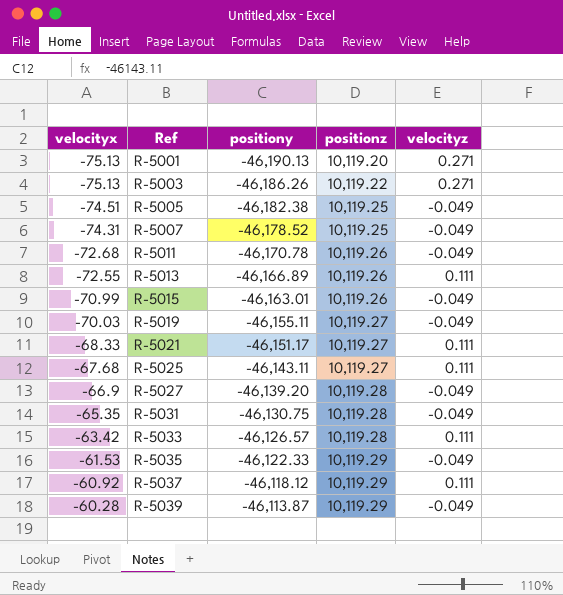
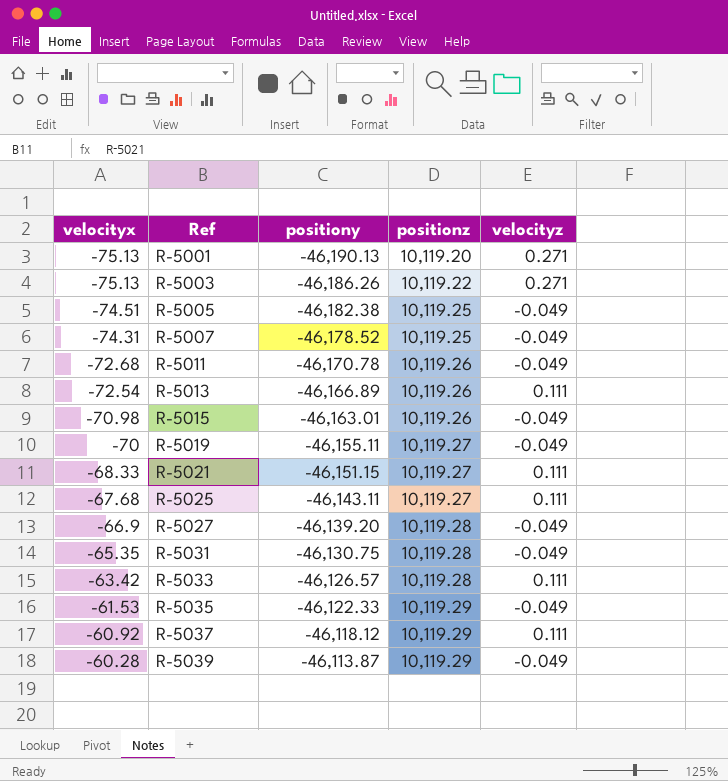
R-5013 | velocityx: -72.55 -> -72.54
R-5015 | velocityx: -70.99 -> -70.98
R-5019 | velocityx: -70.03 -> -70
R-5021 | positiony: -46,151.17 -> -46,151.15

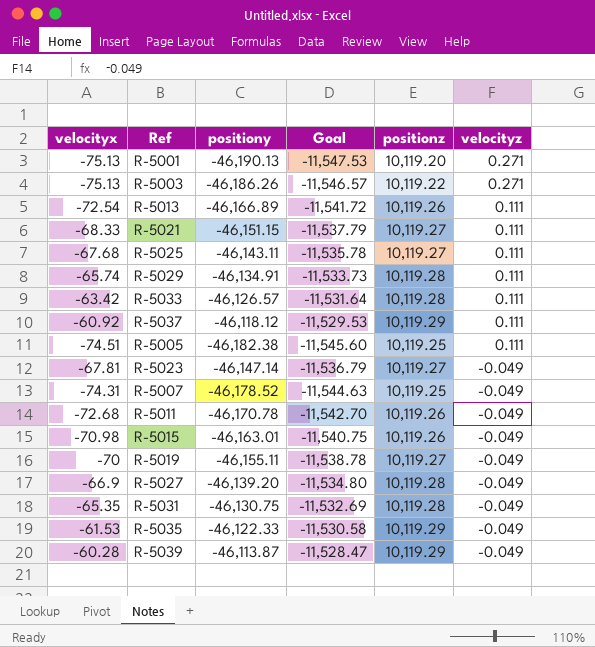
row order: velocityx ascending -> velocityz descending
column Goal | formula: none -> [positiony] * 0.25
row R-5029: none -> -65.74 | -46,134.91 | -11,533.73 | 10,119.28 | 0.111
R-5005 | velocityz: -0.049 -> 0.111
row R-5023: none -> -67.81 | -46,147.14 | -11,536.79 | 10,119.27 | -0.049

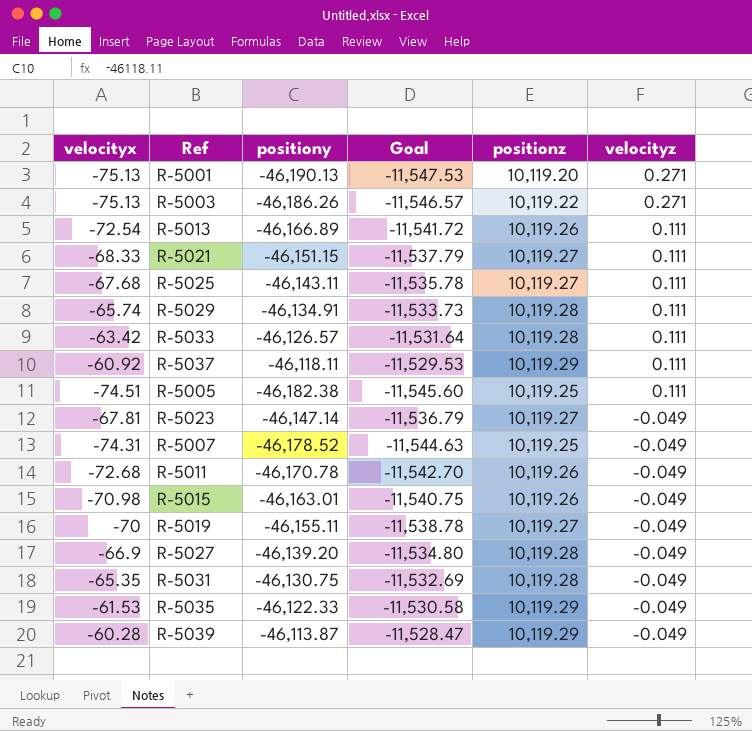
R-5037 | positiony: -46,118.12 -> -46,118.11

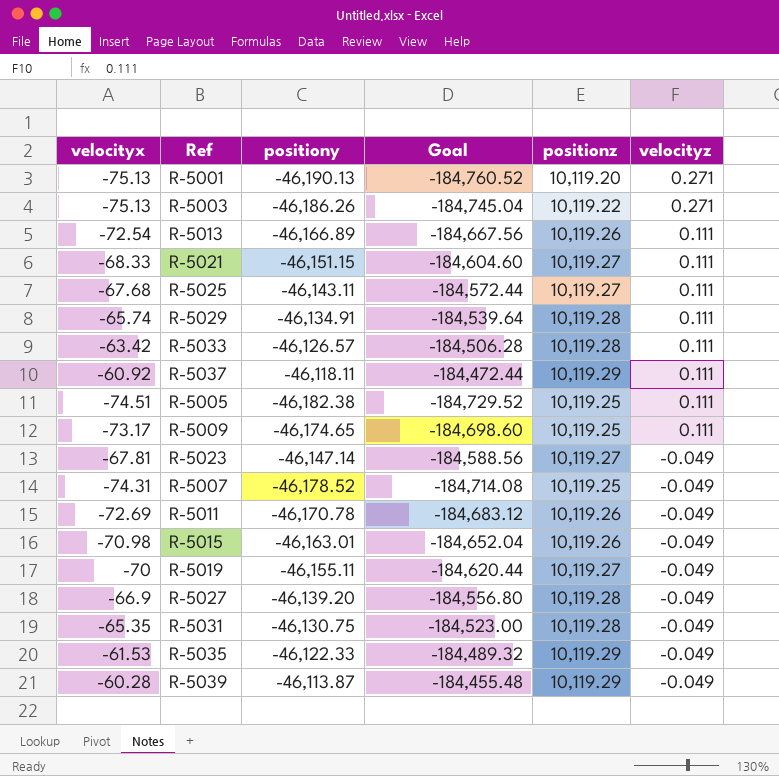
column Goal | formula: [positiony] * 0.25 -> [positiony] * 4
row R-5009: none -> -73.17 | -46,174.65 | -184,698.60 | 10,119.25 | 0.111
R-5011 | velocityx: -72.68 -> -72.69

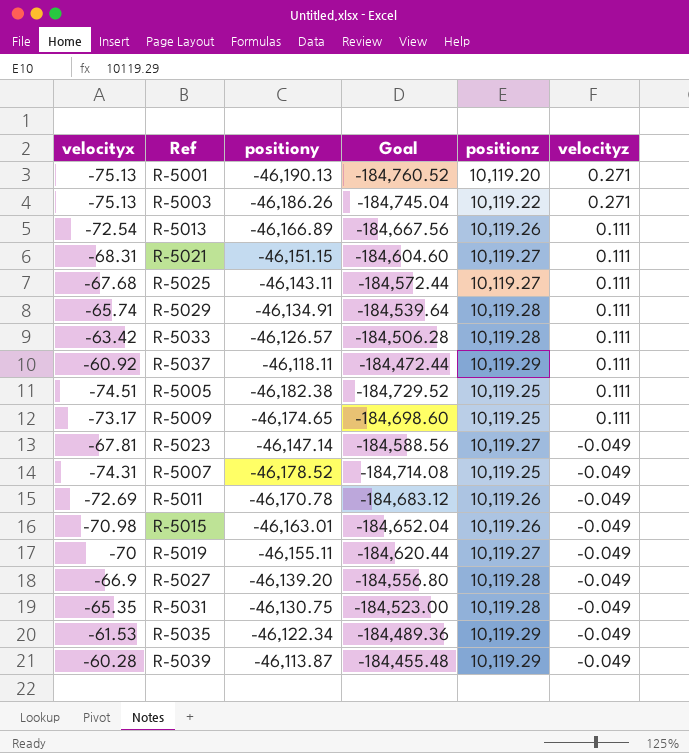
R-5021 | velocityx: -68.33 -> -68.31
R-5035 | positiony: -46,122.33 -> -46,122.34
R-5035 | Goal: -184,489.32 -> -184,489.36

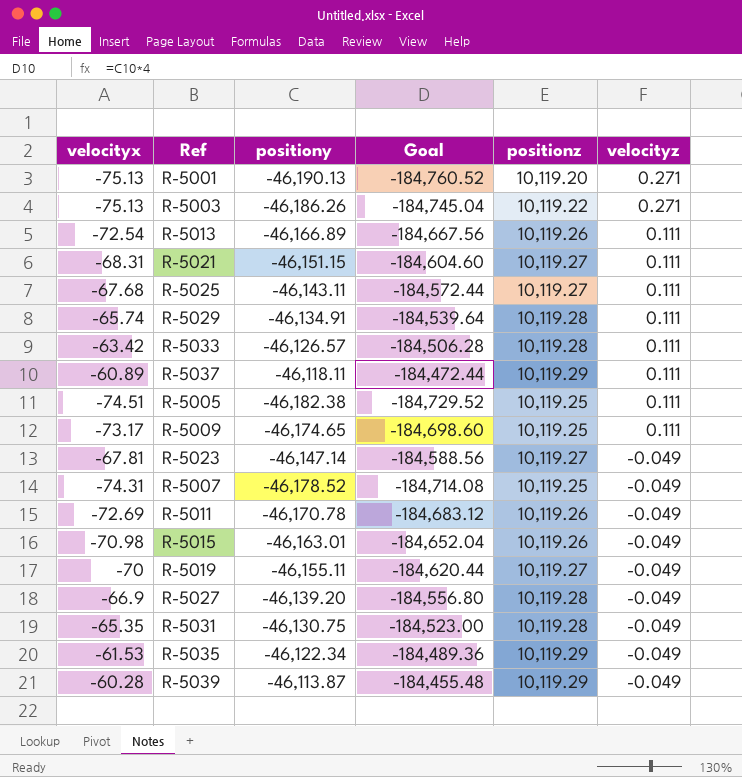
R-5037 | velocityx: -60.92 -> -60.89

